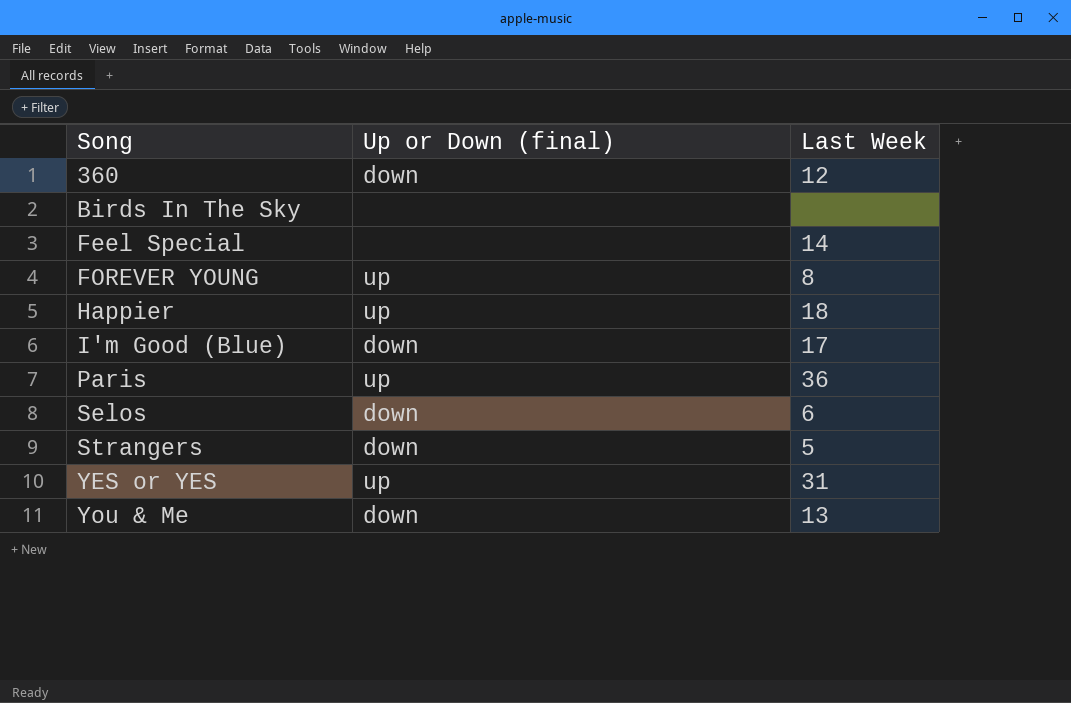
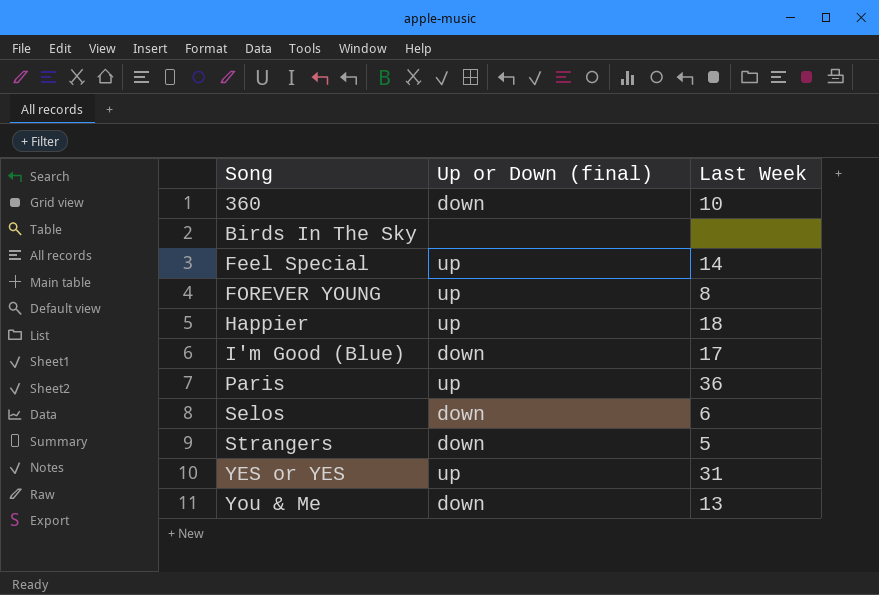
360 | Last Week: 12 -> 10
Feel Special | Up or Down (final): none -> up

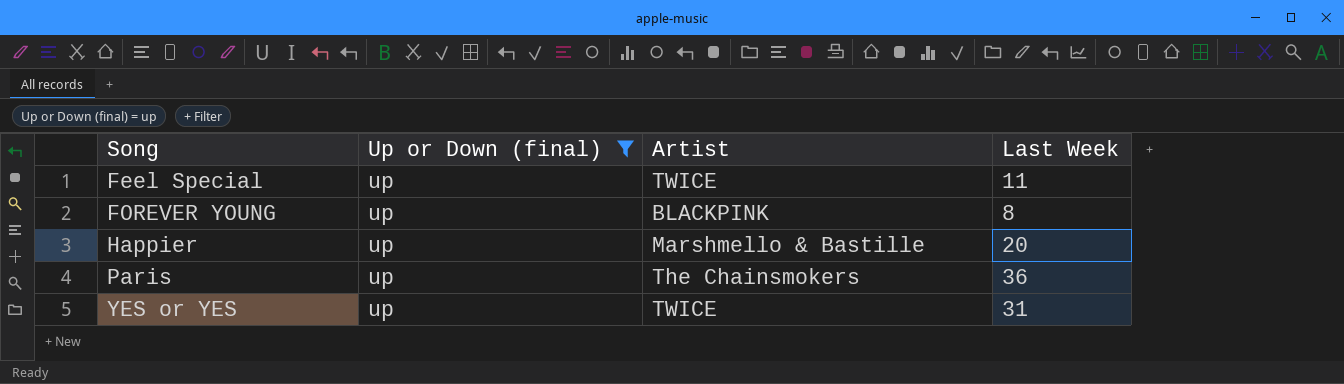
filter: none -> Up or Down (final) = up
column Artist | position: none -> 3
Feel Special | Last Week: 14 -> 11
Happier | Last Week: 18 -> 20

